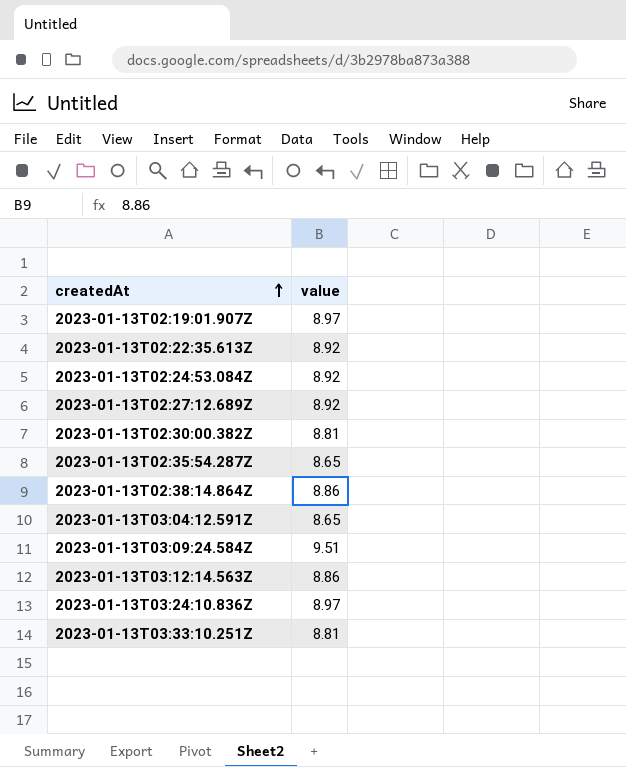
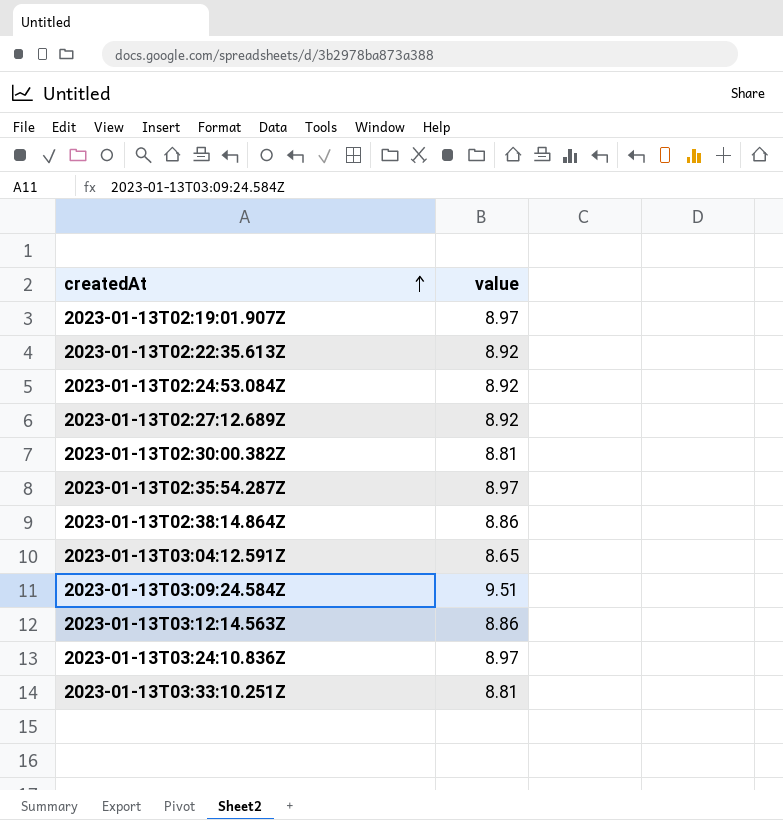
2023-01-13T02:35:54.287Z | value: 8.65 -> 8.97

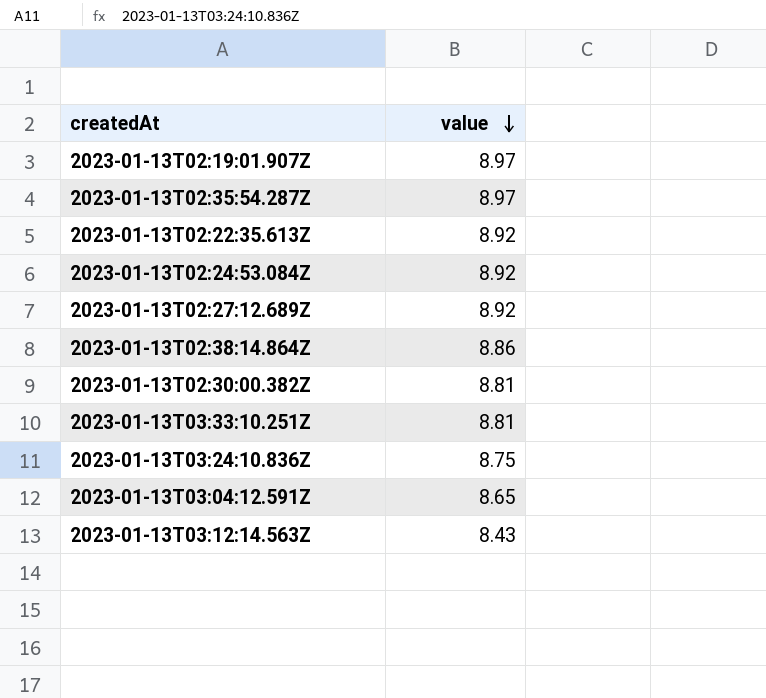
row order: createdAt ascending -> value descending
row 2023-01-13T03:09:24.584Z: 9.51 -> none
2023-01-13T03:24:10.836Z | value: 8.97 -> 8.75
2023-01-13T03:12:14.563Z | value: 8.86 -> 8.43

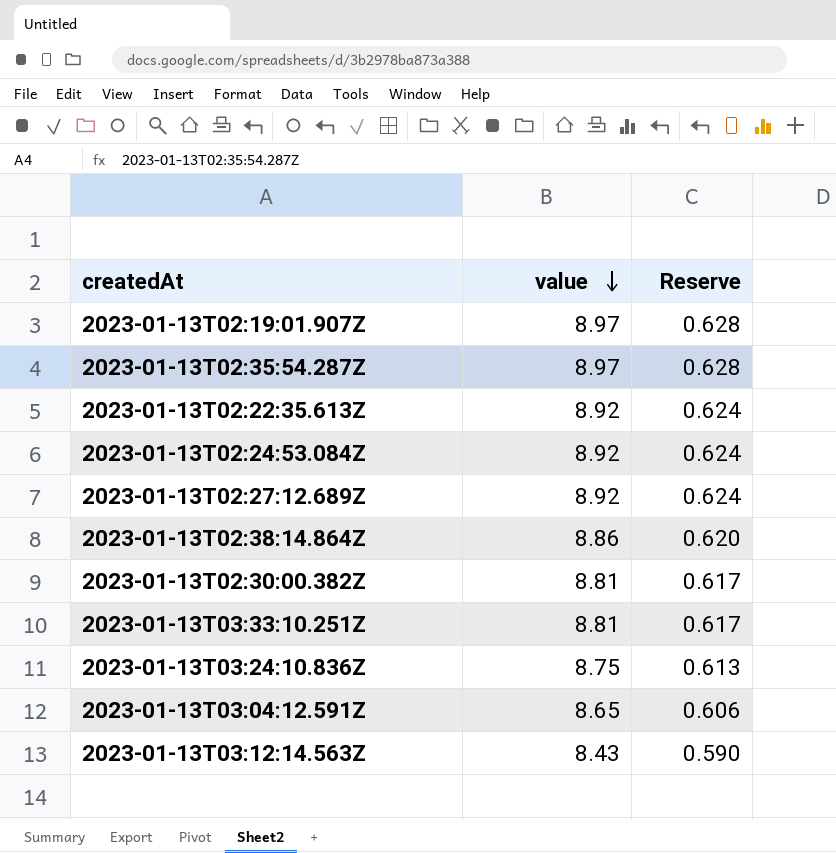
column Reserve | formula: none -> [value] * 0.07

